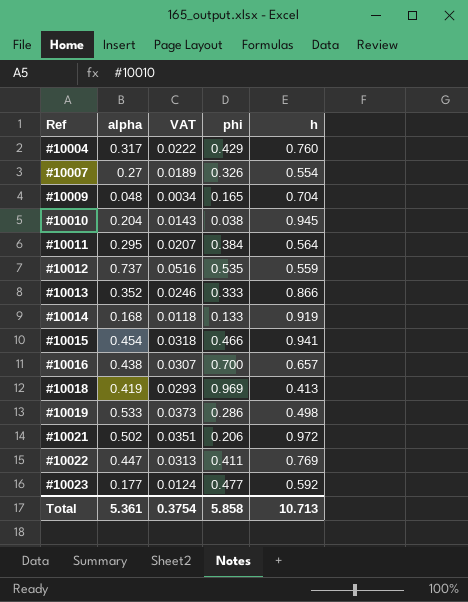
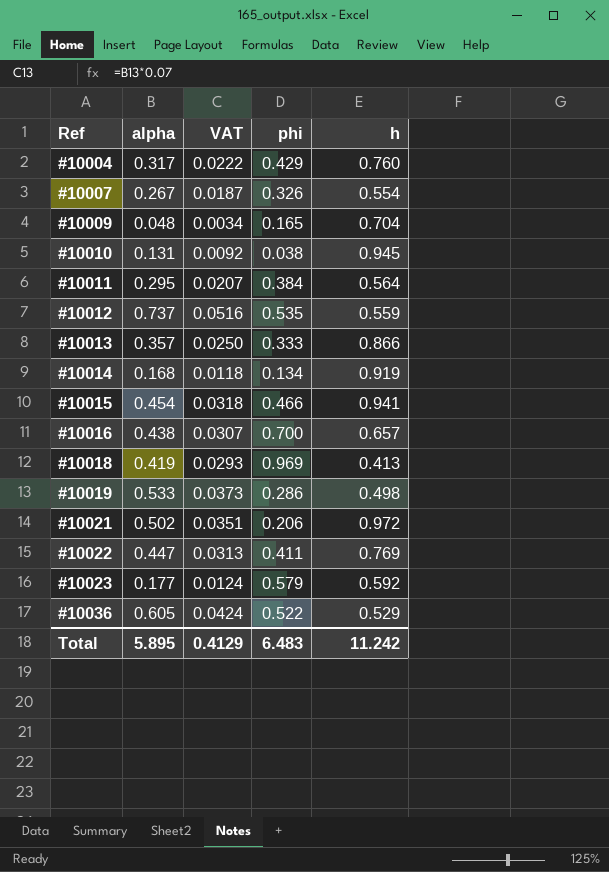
#10007 | alpha: 0.27 -> 0.267
#10007 | VAT: 0.0189 -> 0.0187
#10010 | alpha: 0.204 -> 0.131
#10010 | VAT: 0.0143 -> 0.0092
#10013 | alpha: 0.352 -> 0.357
#10013 | VAT: 0.0246 -> 0.0250
#10014 | phi: 0.133 -> 0.134
#10023 | phi: 0.477 -> 0.579
row #10036: none -> 0.605 | 0.0424 | 0.522 | 0.529
Total | alpha: 5.361 -> 5.895
Total | VAT: 0.3754 -> 0.4129
Total | phi: 5.858 -> 6.483
Total | h: 10.713 -> 11.242

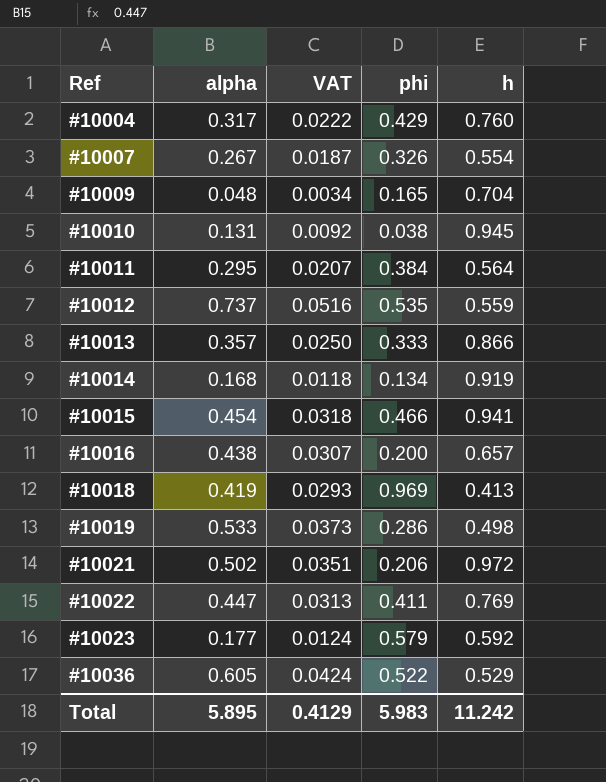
#10016 | phi: 0.700 -> 0.200
Total | phi: 6.483 -> 5.983

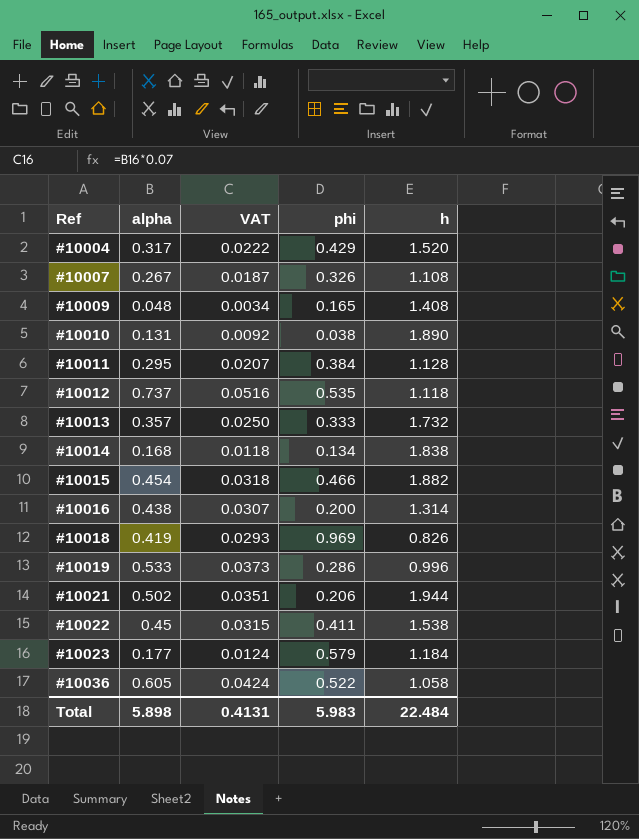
#10004 | h: 0.760 -> 1.520
#10007 | h: 0.554 -> 1.108
#10009 | h: 0.704 -> 1.408
#10010 | h: 0.945 -> 1.890
#10011 | h: 0.564 -> 1.128
#10012 | h: 0.559 -> 1.118
#10013 | h: 0.866 -> 1.732
#10014 | h: 0.919 -> 1.838
#10015 | h: 0.941 -> 1.882
#10016 | h: 0.657 -> 1.314
#10018 | h: 0.413 -> 0.826
#10019 | h: 0.498 -> 0.996
#10021 | h: 0.972 -> 1.944
#10022 | alpha: 0.447 -> 0.45
#10022 | VAT: 0.0313 -> 0.0315
#10022 | h: 0.769 -> 1.538
#10023 | h: 0.592 -> 1.184
#10036 | h: 0.529 -> 1.058
Total | alpha: 5.895 -> 5.898
Total | VAT: 0.4129 -> 0.4131
Total | h: 11.242 -> 22.484

